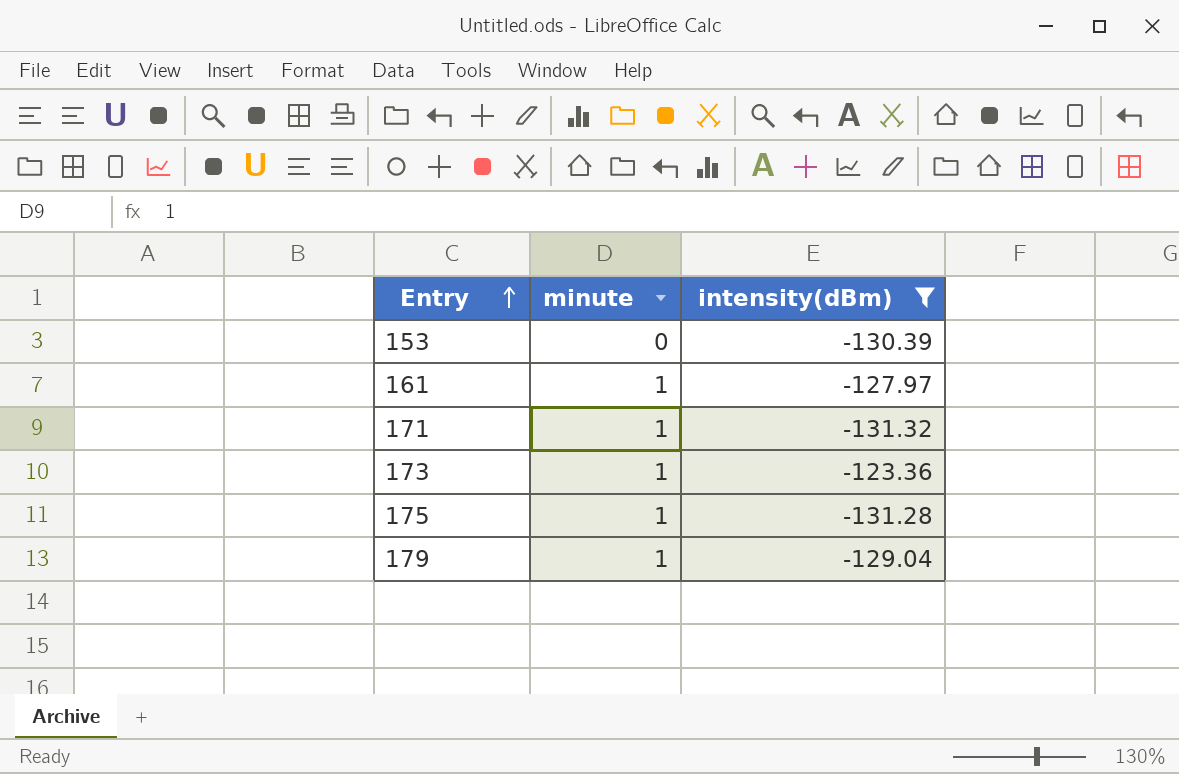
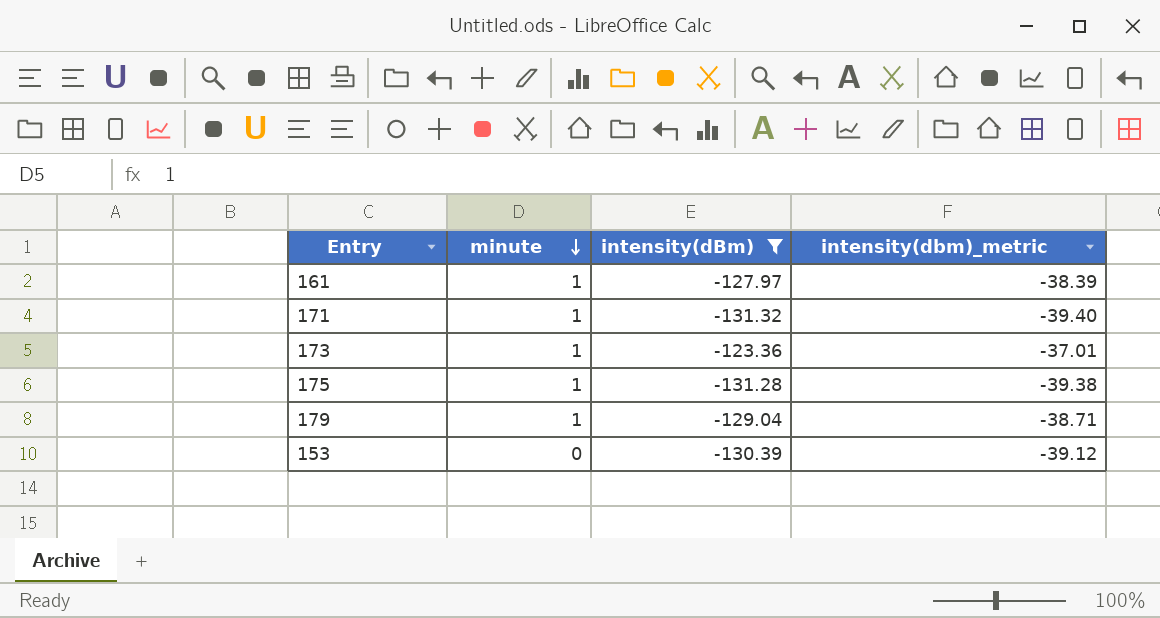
row order: Entry ascending -> minute descending
column intensity(dbm)_metric | formula: none -> [intensity(dBm)] * 0.3

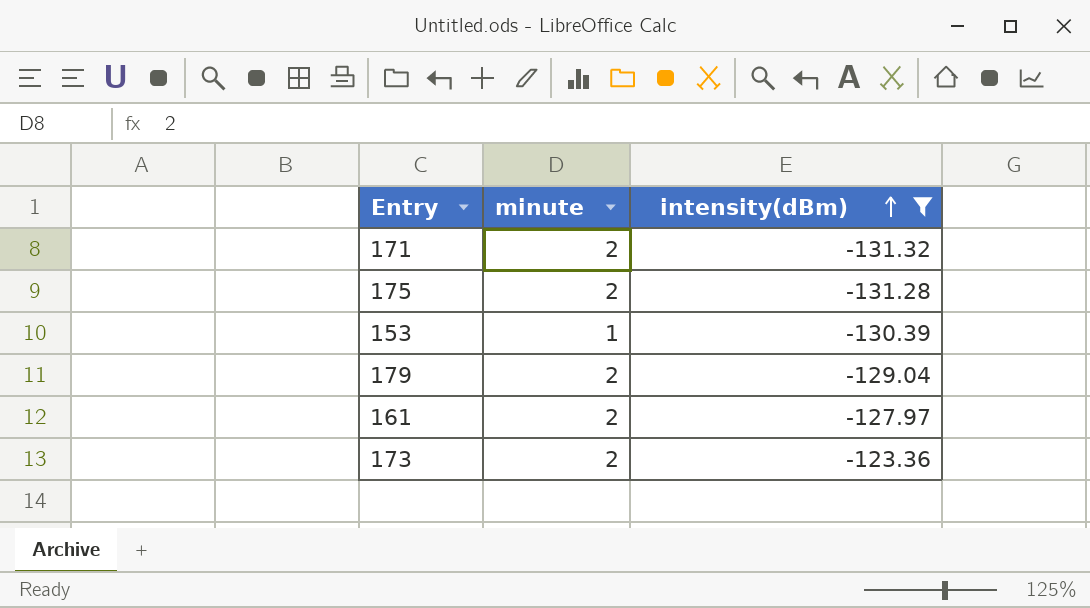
row order: minute descending -> intensity(dBm) ascending
column intensity(dbm)_metric | formula: [intensity(dBm)] * 0.3 -> none
171 | minute: 1 -> 2
175 | minute: 1 -> 2
153 | minute: 0 -> 1
179 | minute: 1 -> 2
161 | minute: 1 -> 2
173 | minute: 1 -> 2

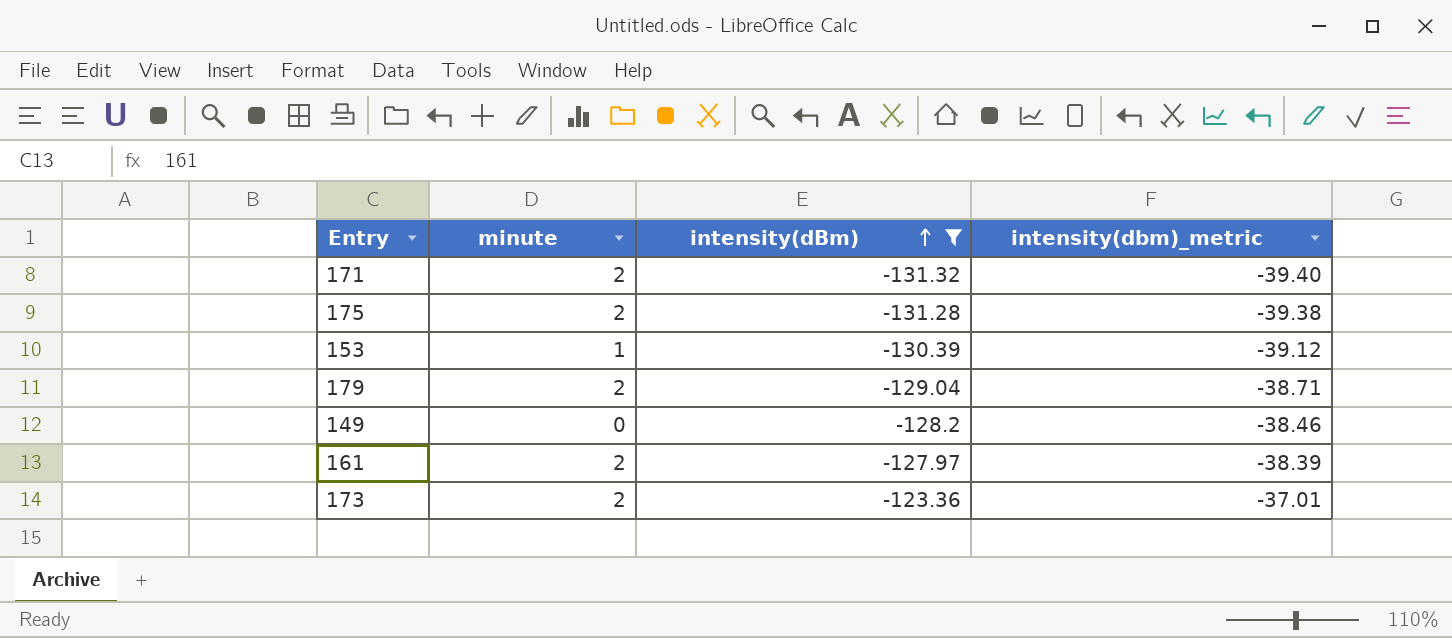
column intensity(dbm)_metric | formula: none -> [intensity(dBm)] * 0.3
row 149: none -> 0 | -128.2 | -38.46

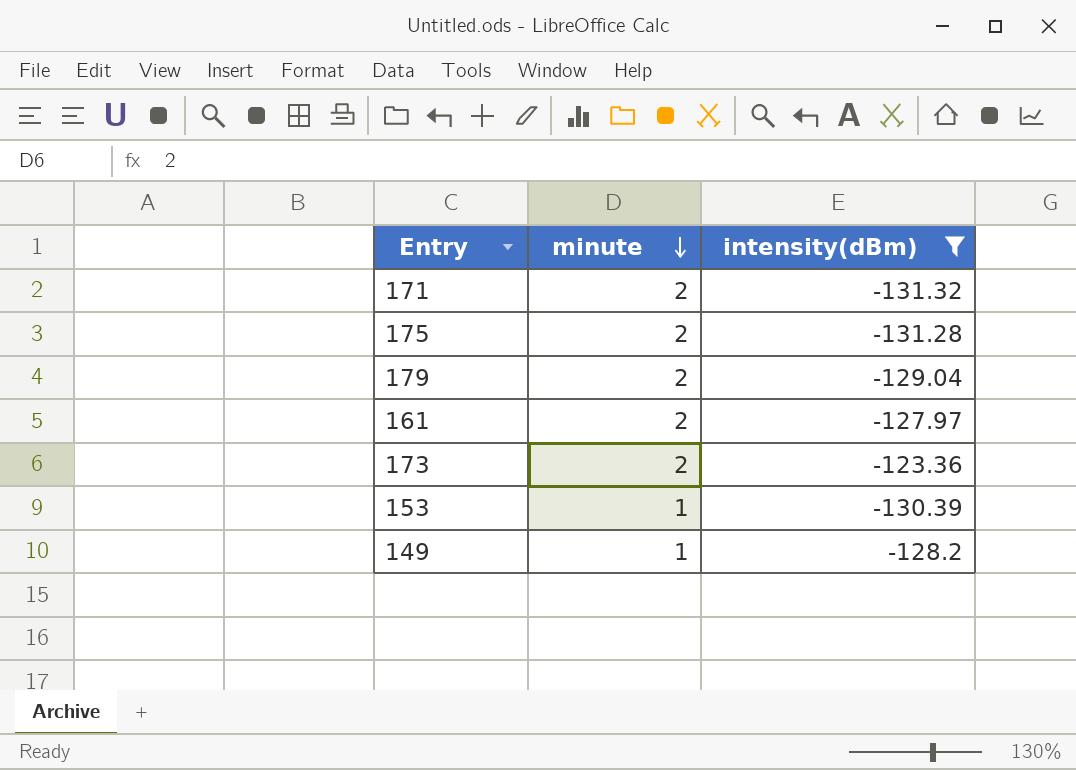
row order: intensity(dBm) ascending -> minute descending
column intensity(dbm)_metric | formula: [intensity(dBm)] * 0.3 -> none
149 | minute: 0 -> 1

